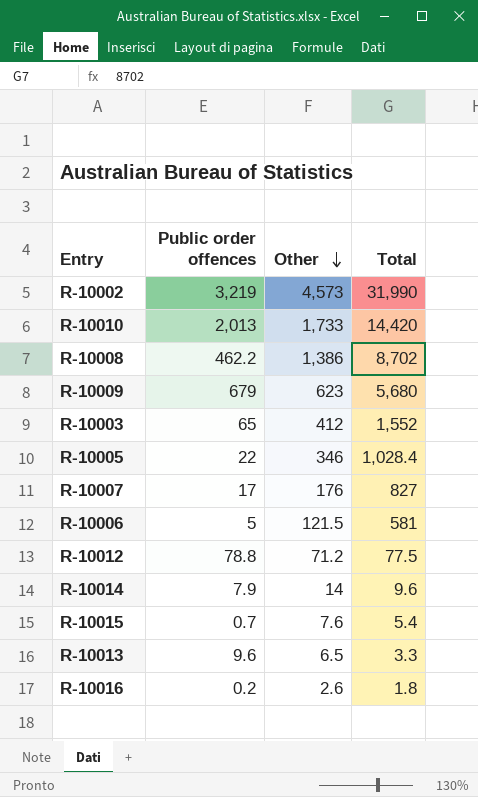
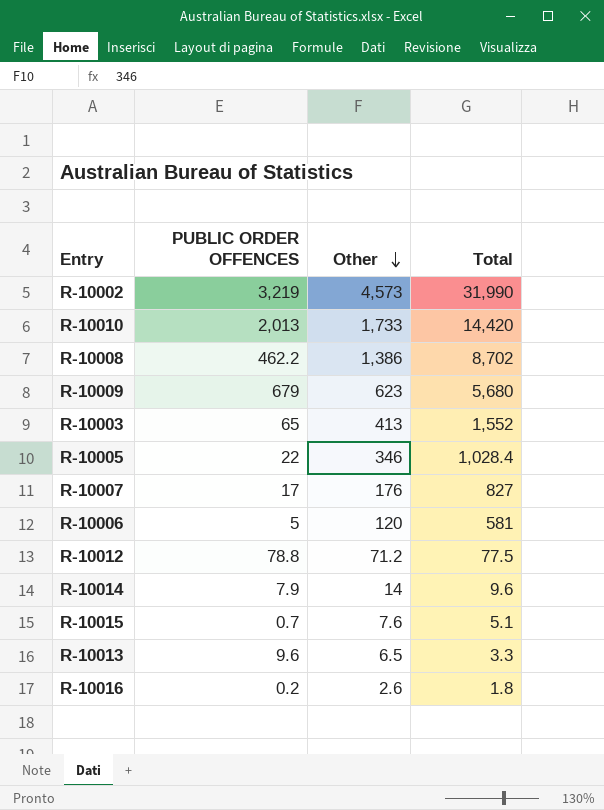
column name: Public order offences -> PUBLIC ORDER OFFENCES
R-10003 | Other: 412 -> 413
R-10006 | Other: 121.5 -> 120
R-10015 | Total: 5.4 -> 5.1

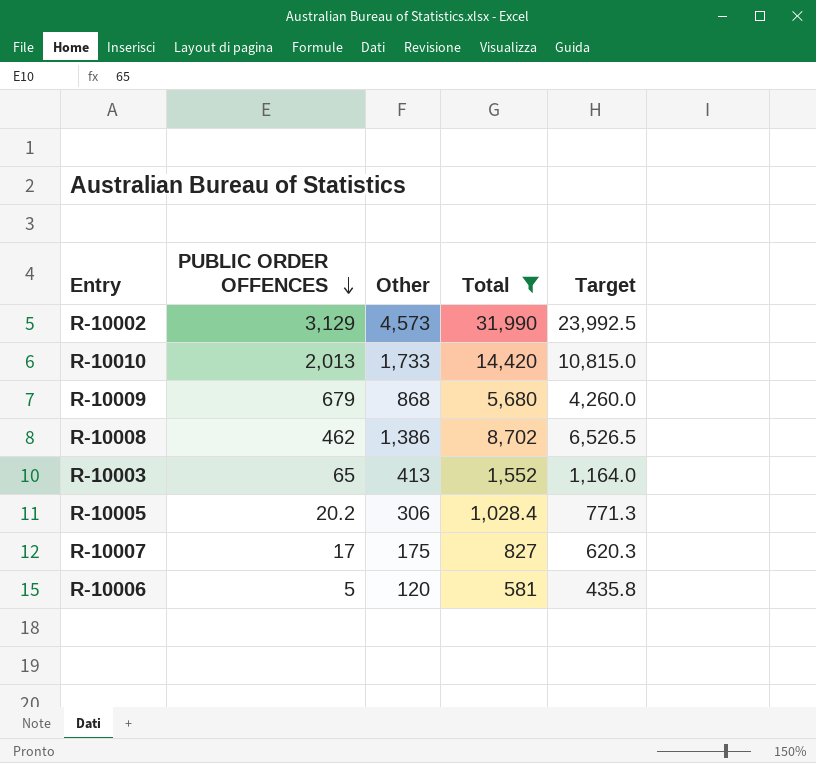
filter: none -> Total >= 581
row order: Other descending -> PUBLIC ORDER OFFENCES descending
column Target | formula: none -> [Total] * 0.75
R-10002 | PUBLIC ORDER OFFENCES: 3,219 -> 3,129
R-10009 | Other: 623 -> 868
R-10008 | PUBLIC ORDER OFFENCES: 462.2 -> 462
R-10005 | PUBLIC ORDER OFFENCES: 22 -> 20.2
R-10005 | Other: 346 -> 306
R-10007 | Other: 176 -> 175

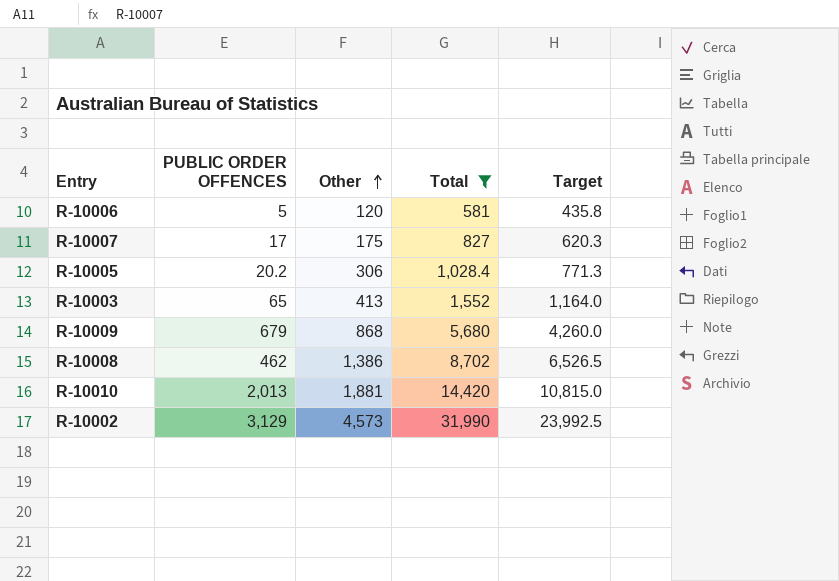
row order: PUBLIC ORDER OFFENCES descending -> Other ascending
R-10010 | Other: 1,733 -> 1,881

